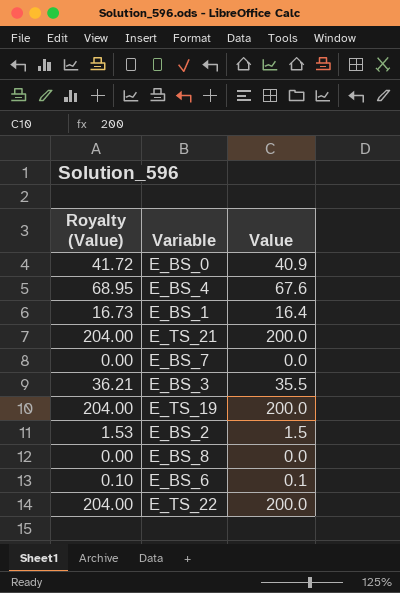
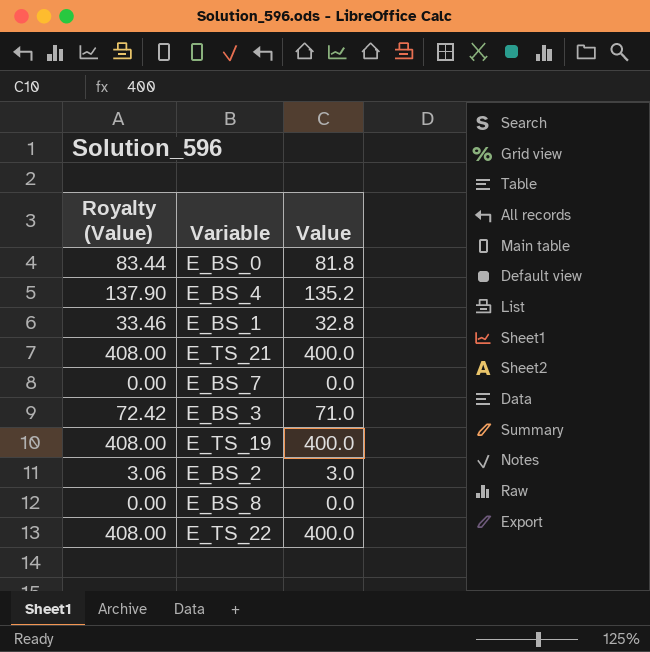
row E_BS_6: 0.10 | 0.1 -> none
E_BS_0 | Royalty (Value): 41.72 -> 83.44
E_BS_0 | Value: 40.9 -> 81.8
E_BS_4 | Royalty (Value): 68.95 -> 137.90
E_BS_4 | Value: 67.6 -> 135.2
E_BS_1 | Royalty (Value): 16.73 -> 33.46
E_BS_1 | Value: 16.4 -> 32.8
E_TS_21 | Royalty (Value): 204.00 -> 408.00
E_TS_21 | Value: 200.0 -> 400.0
E_BS_3 | Royalty (Value): 36.21 -> 72.42
E_BS_3 | Value: 35.5 -> 71.0
E_TS_19 | Royalty (Value): 204.00 -> 408.00
E_TS_19 | Value: 200.0 -> 400.0
E_BS_2 | Royalty (Value): 1.53 -> 3.06
E_BS_2 | Value: 1.5 -> 3.0
E_TS_22 | Royalty (Value): 204.00 -> 408.00
E_TS_22 | Value: 200.0 -> 400.0

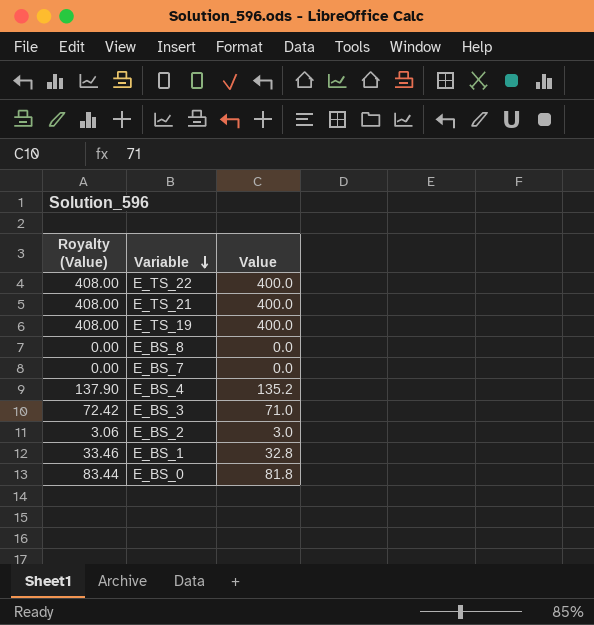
row order: none -> Variable descending

